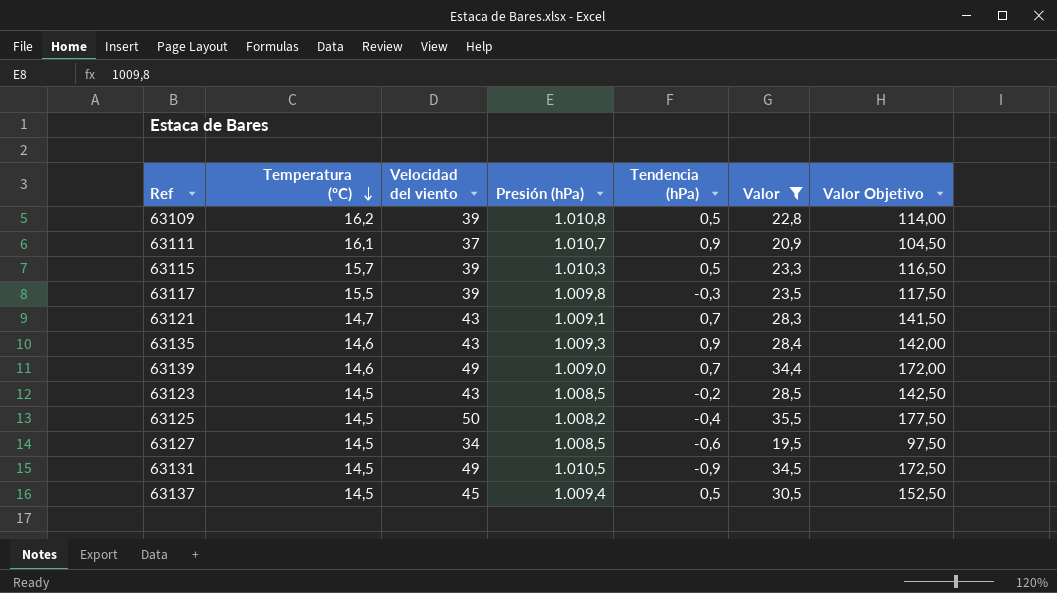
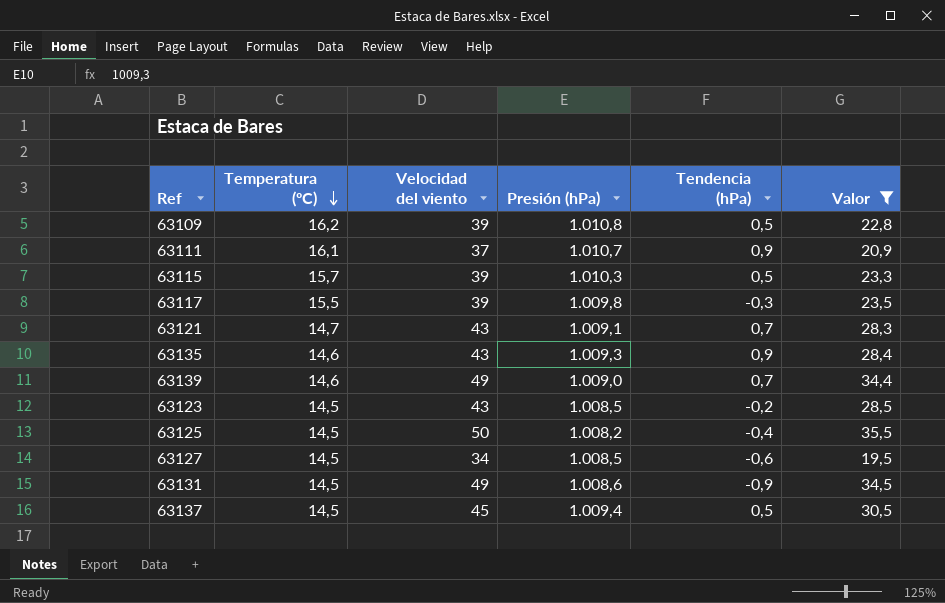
column Valor Objetivo | formula: [Valor] * 5 -> none
63131 | Presión (hPa): 1.010,5 -> 1.008,6

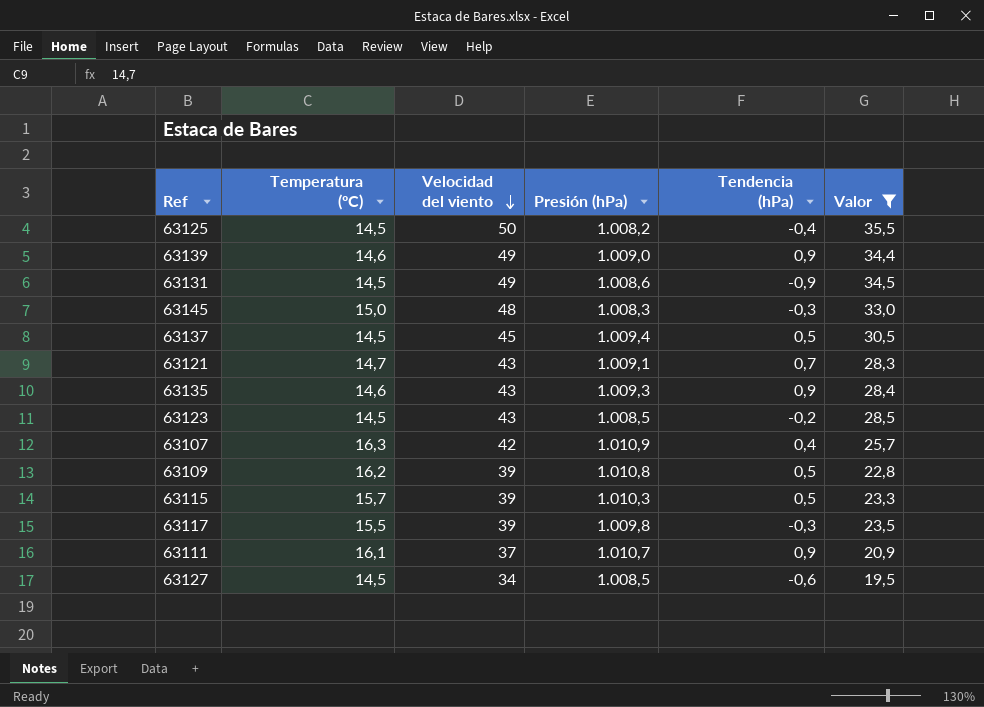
row order: Temperatura (ºC) descending -> Velocidad del viento descending
63139 | Tendencia (hPa): 0,7 -> 0,9
row 63145: none -> 15,0 | 48 | 1.008,3 | -0,3 | 33,0
row 63107: none -> 16,3 | 42 | 1.010,9 | 0,4 | 25,7

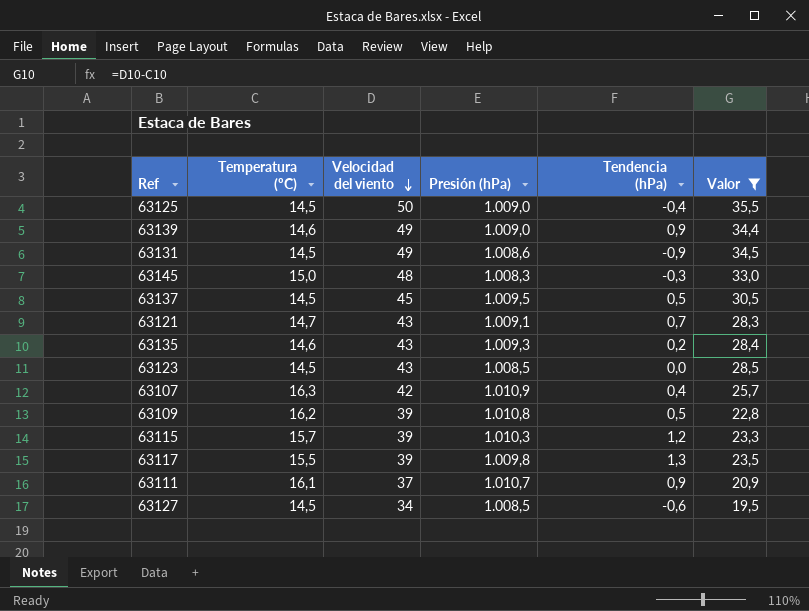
63125 | Presión (hPa): 1.008,2 -> 1.009,0
63137 | Presión (hPa): 1.009,4 -> 1.009,5
63135 | Tendencia (hPa): 0,9 -> 0,2
63123 | Tendencia (hPa): -0,2 -> 0,0
63115 | Tendencia (hPa): 0,5 -> 1,2
63117 | Tendencia (hPa): -0,3 -> 1,3

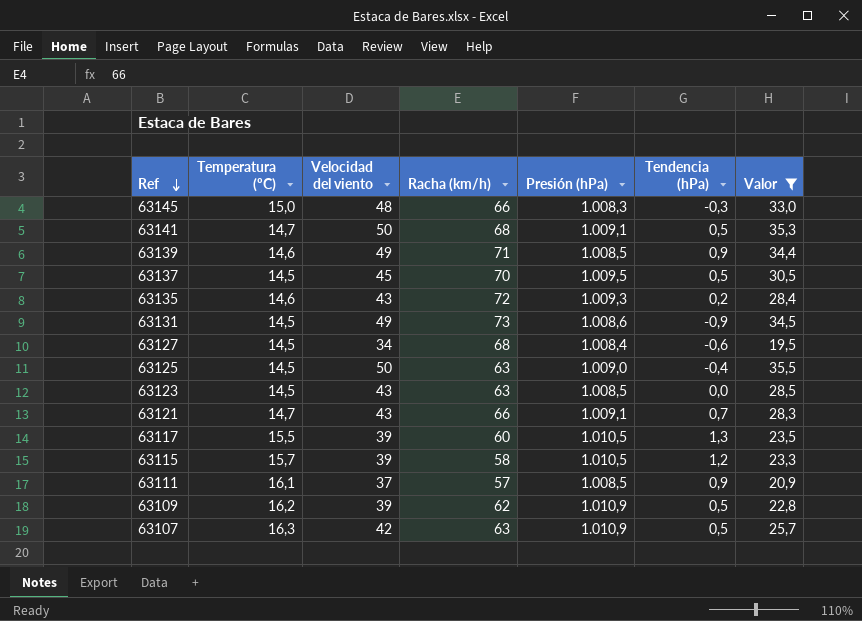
row order: Velocidad del viento descending -> Ref descending
column Racha (km/h) | position: none -> 4
row 63141: none -> 14,7 | 50 | 68 | 1.009,1 | 0,5 | 35,3
63139 | Presión (hPa): 1.009,0 -> 1.008,5
63127 | Presión (hPa): 1.008,5 -> 1.008,4
63117 | Presión (hPa): 1.009,8 -> 1.010,5
63115 | Presión (hPa): 1.010,3 -> 1.010,5
63111 | Presión (hPa): 1.010,7 -> 1.008,5
63109 | Presión (hPa): 1.010,8 -> 1.010,9
63107 | Tendencia (hPa): 0,4 -> 0,5

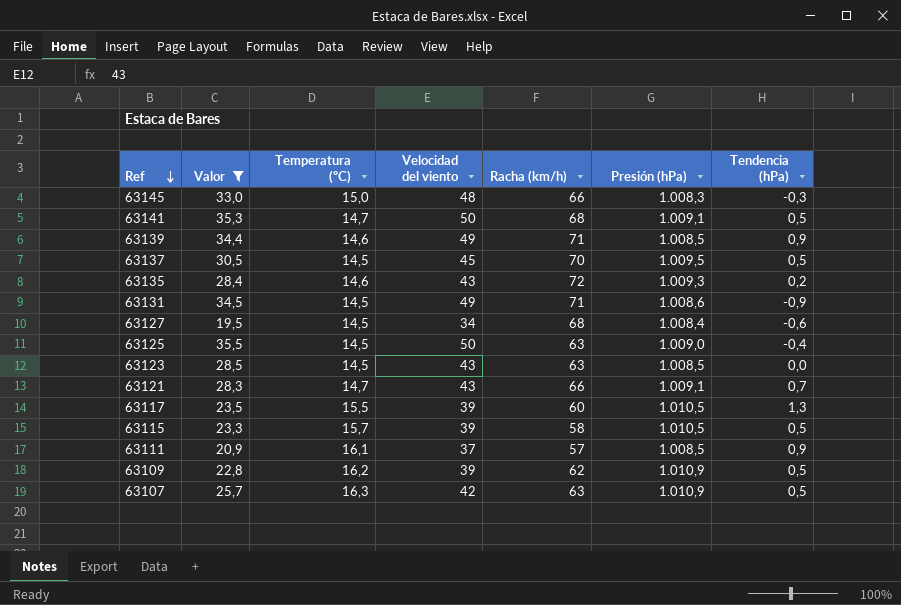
column Valor | position: 7 -> 2
63131 | Racha (km/h): 73 -> 71
63115 | Tendencia (hPa): 1,2 -> 0,5

